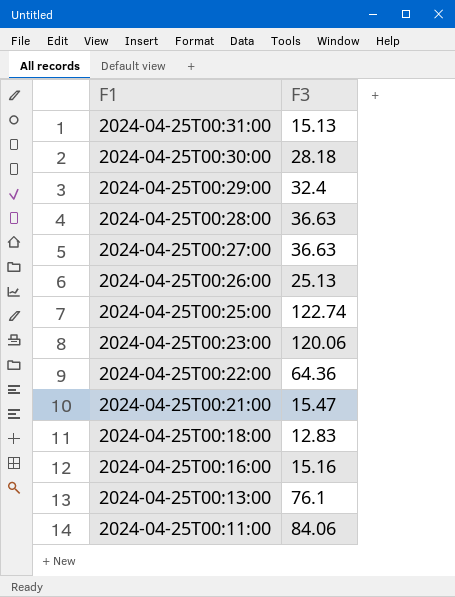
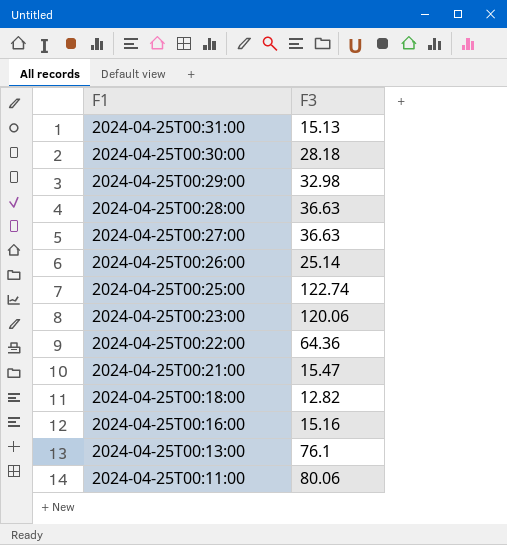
2024-04-25T00:29:00 | F3: 32.4 -> 32.98
2024-04-25T00:26:00 | F3: 25.13 -> 25.14
2024-04-25T00:18:00 | F3: 12.83 -> 12.82
2024-04-25T00:11:00 | F3: 84.06 -> 80.06

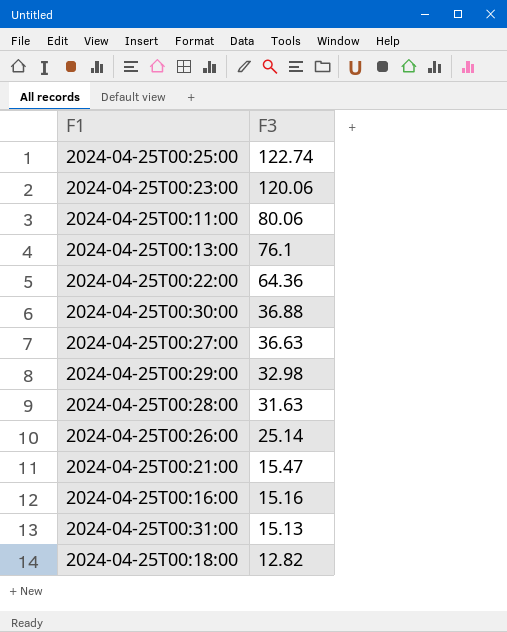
row order: F1 descending -> F3 descending
2024-04-25T00:30:00 | F3: 28.18 -> 36.88
2024-04-25T00:28:00 | F3: 36.63 -> 31.63

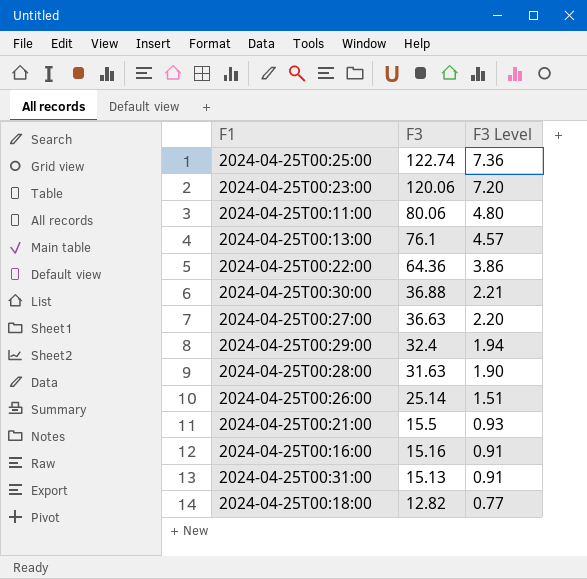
column F3 Level | formula: none -> [F3] * 0.06
2024-04-25T00:29:00 | F3: 32.98 -> 32.4
2024-04-25T00:21:00 | F3: 15.47 -> 15.5

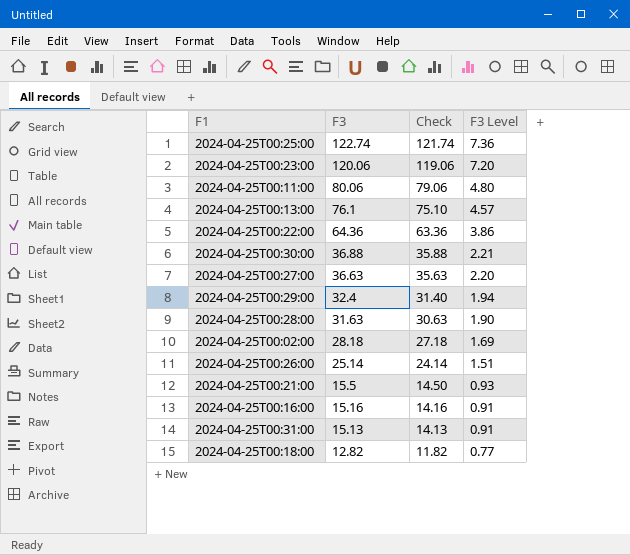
column Check | formula: none -> [F3] - 1
row 2024-04-25T00:02:00: none -> 28.18 | 27.18 | 1.69

